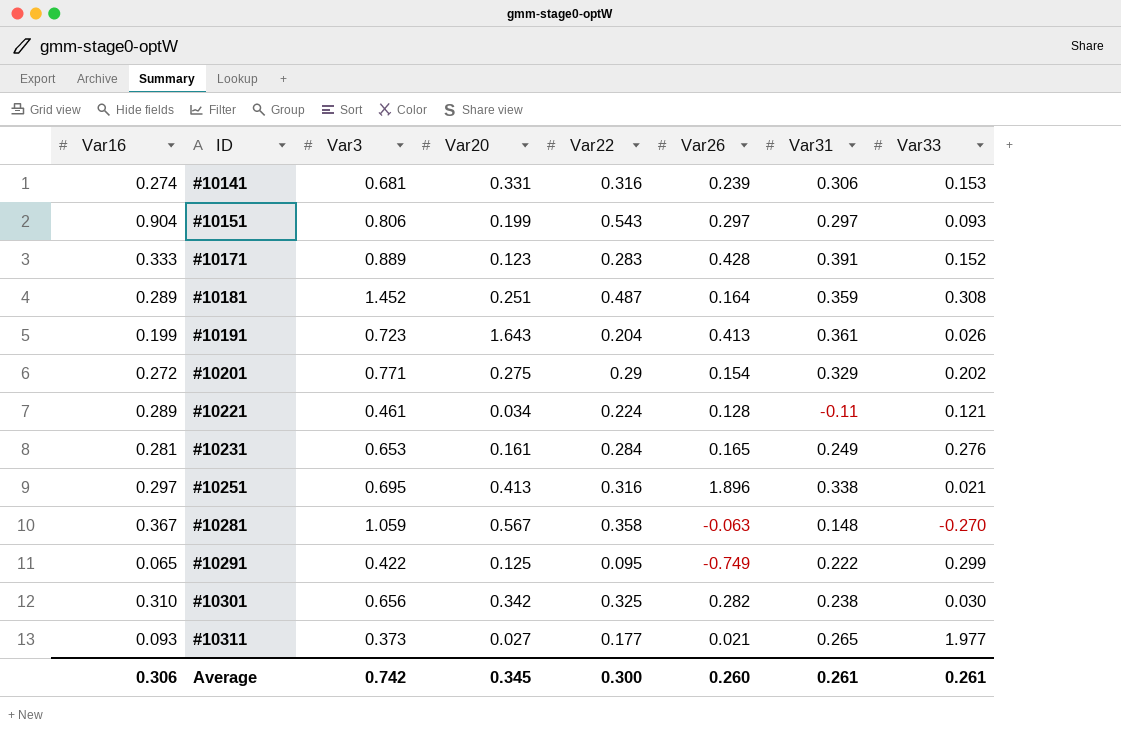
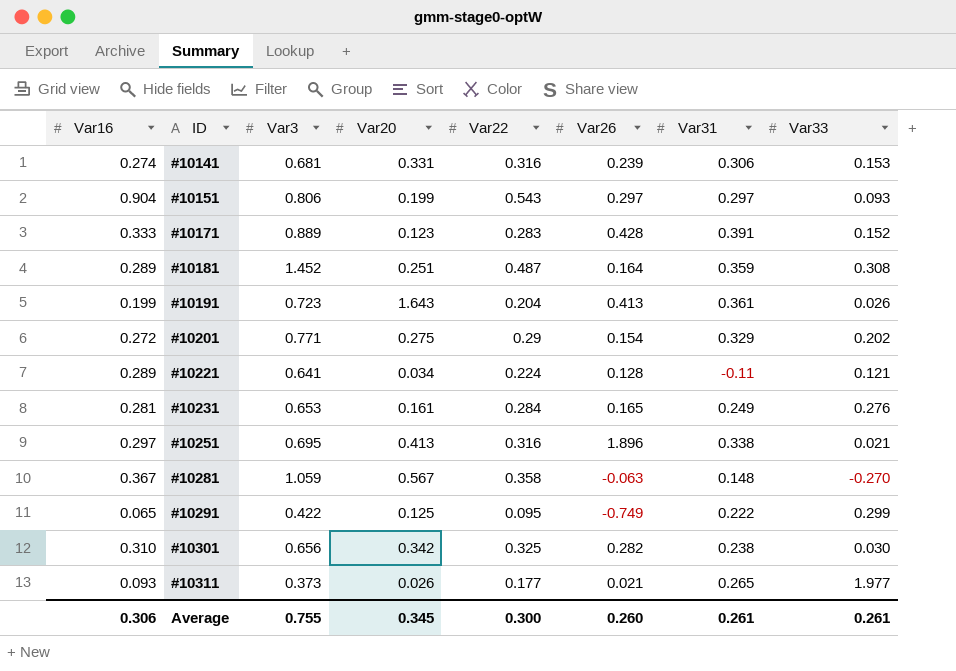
#10221 | Var3: 0.461 -> 0.641
#10311 | Var20: 0.027 -> 0.026
Average | Var3: 0.742 -> 0.755

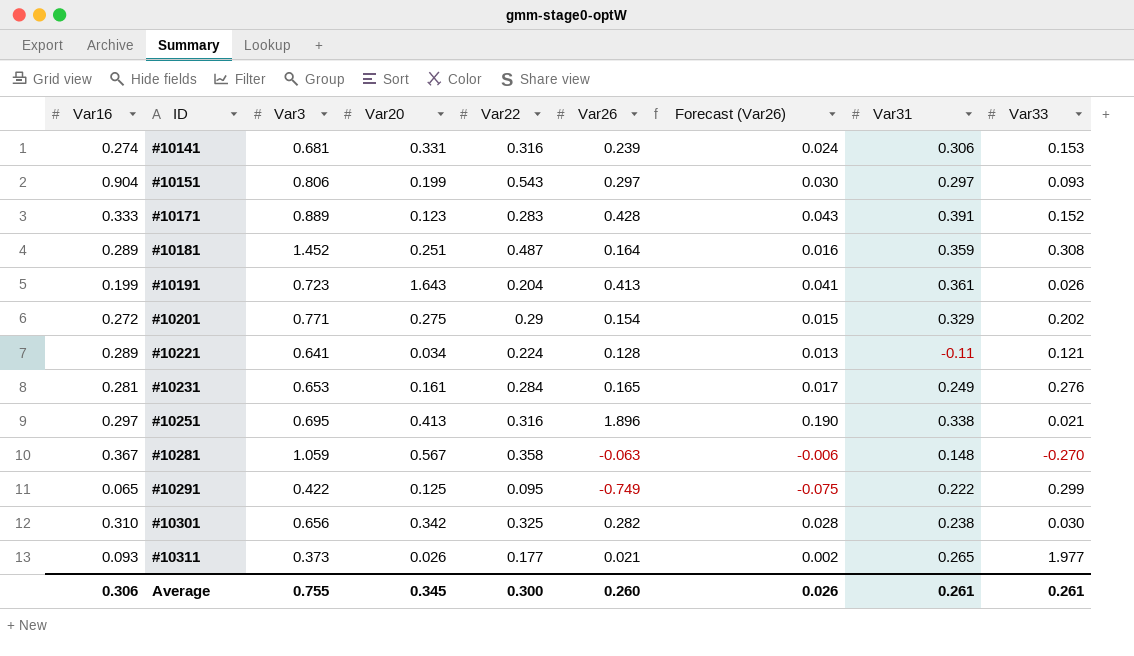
column Forecast (Var26) | formula: none -> [Var26] * 0.1

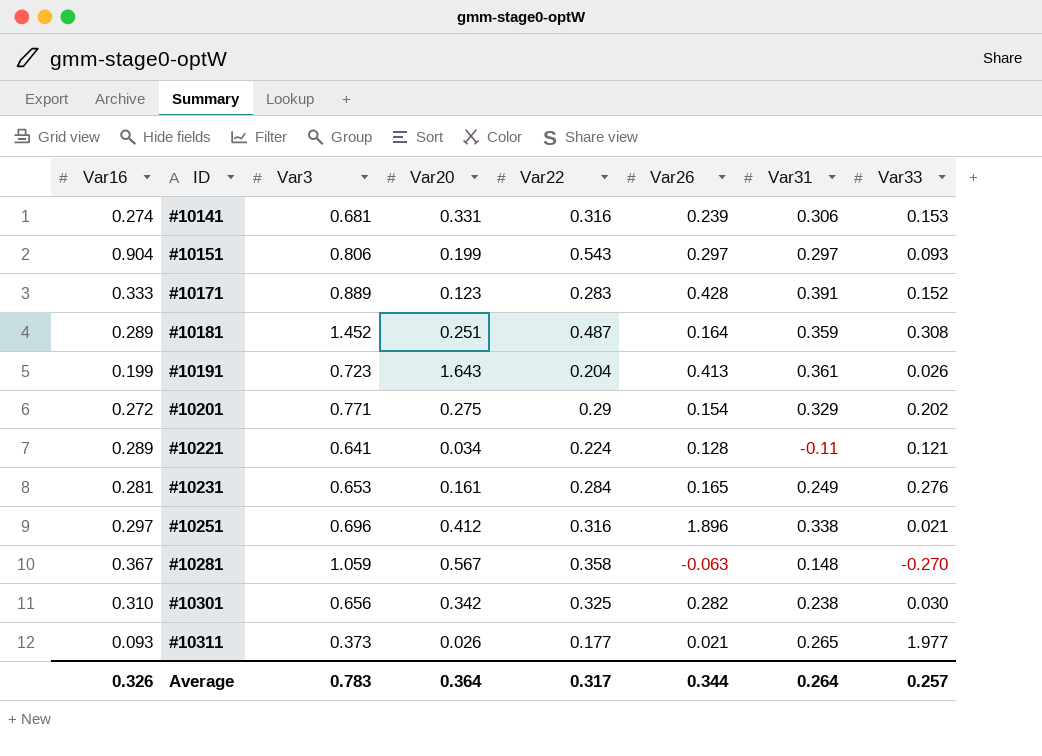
column Forecast (Var26) | formula: [Var26] * 0.1 -> none
row #10291: 0.065 | 0.422 | 0.125 | 0.095 | -0.749 | -0.075 | 0.222 | 0.299 -> none
#10251 | Var3: 0.695 -> 0.696
#10251 | Var20: 0.413 -> 0.412
Average | Var16: 0.306 -> 0.326
Average | Var3: 0.755 -> 0.783
Average | Var20: 0.345 -> 0.364
Average | Var22: 0.300 -> 0.317
Average | Var26: 0.260 -> 0.344
Average | Var31: 0.261 -> 0.264
Average | Var33: 0.261 -> 0.257

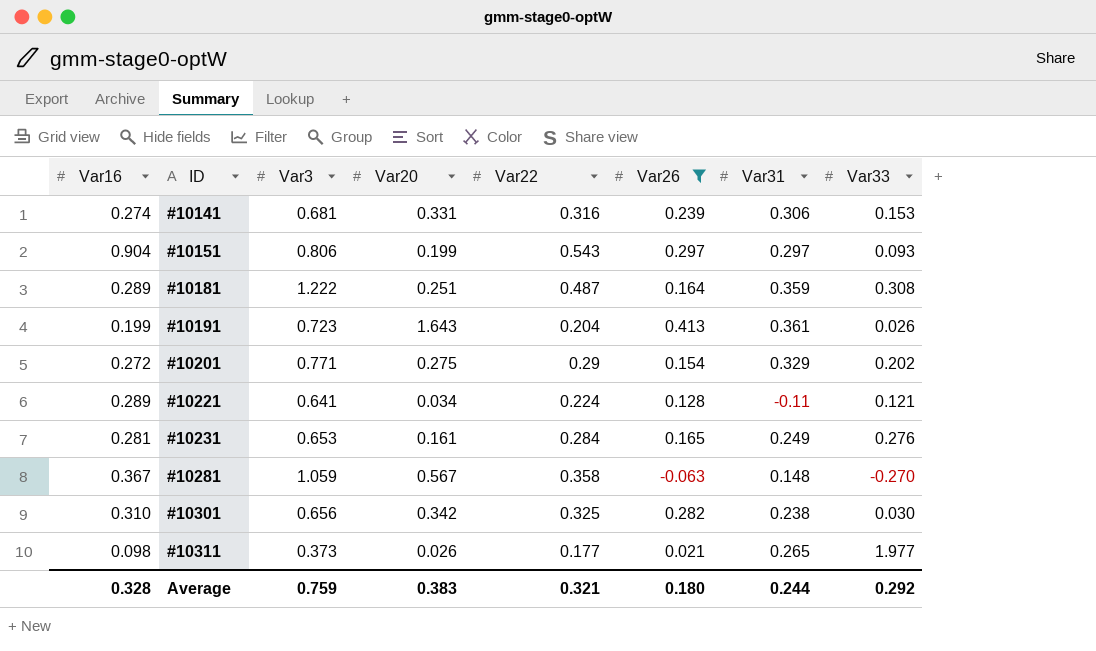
filter: none -> Var26 <= 0.413
#10181 | Var3: 1.452 -> 1.222
#10311 | Var16: 0.093 -> 0.098
Average | Var16: 0.326 -> 0.328
Average | Var3: 0.783 -> 0.759
Average | Var20: 0.364 -> 0.383
Average | Var22: 0.317 -> 0.321
Average | Var26: 0.344 -> 0.180
Average | Var31: 0.264 -> 0.244
Average | Var33: 0.257 -> 0.292

